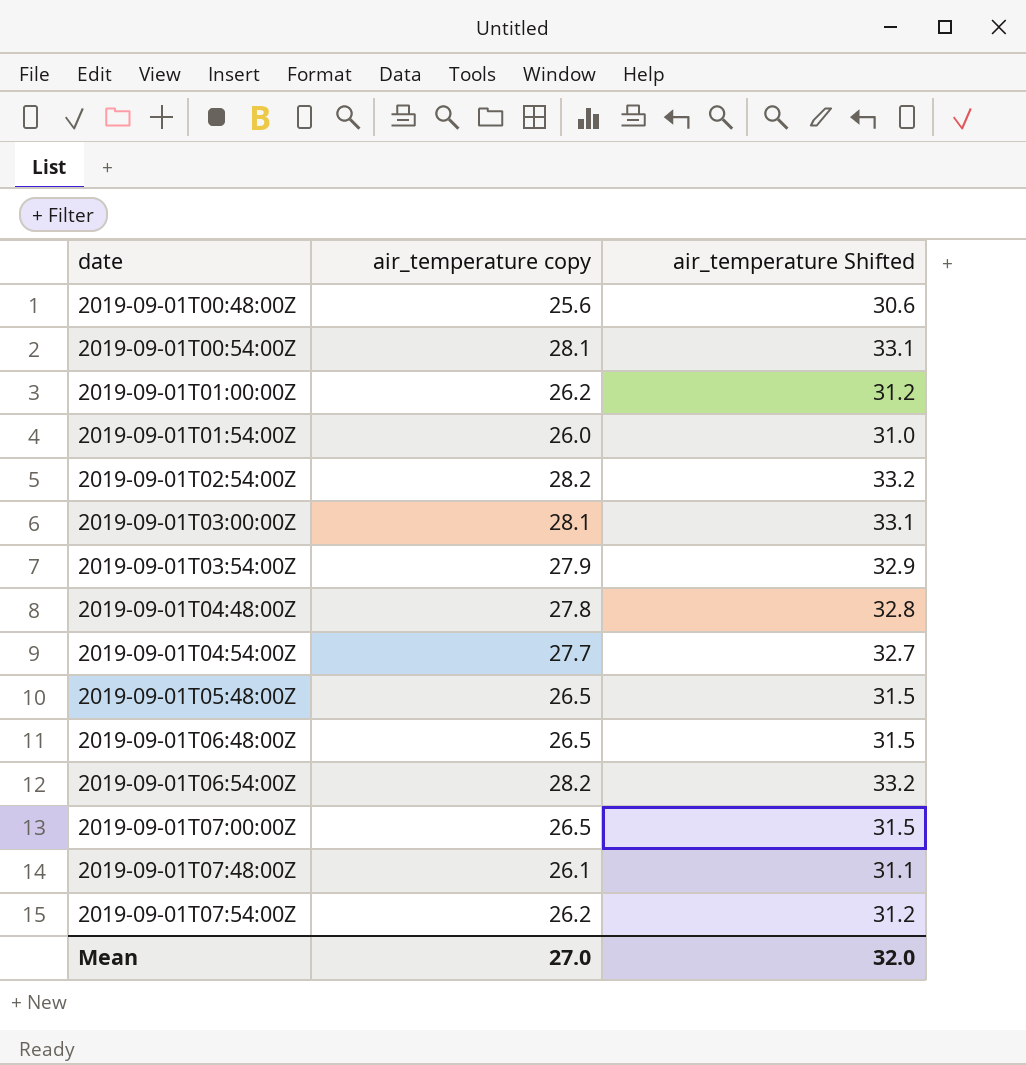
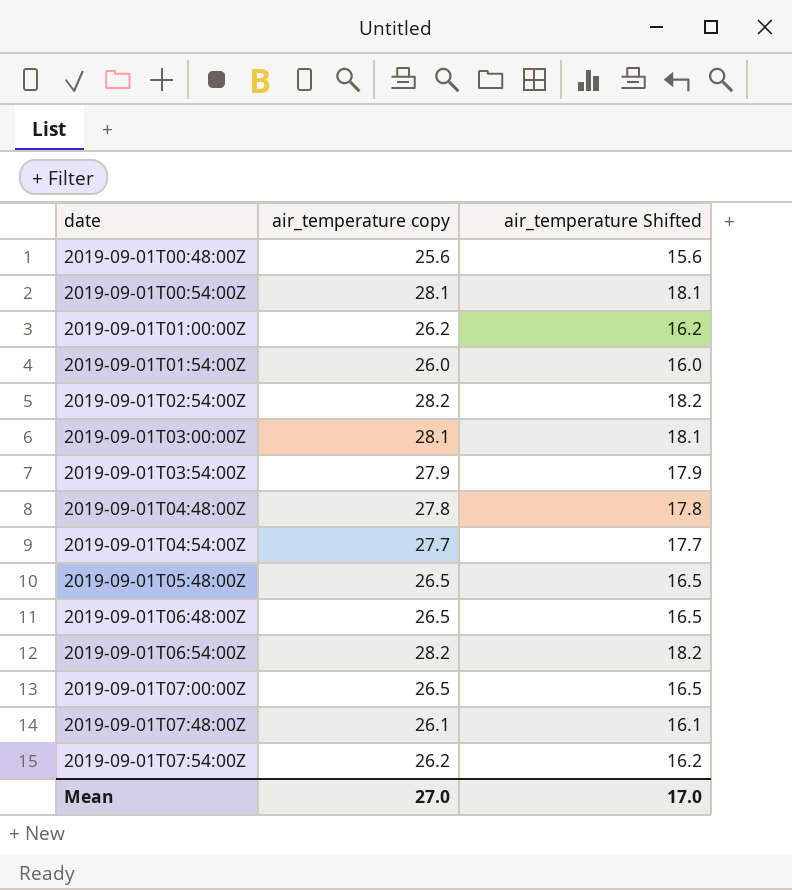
column air_temperature Shifted | formula: [air_temperature copy] + 5 -> [air_temperature copy] - 10
Mean | air_temperature Shifted: 32.0 -> 17.0

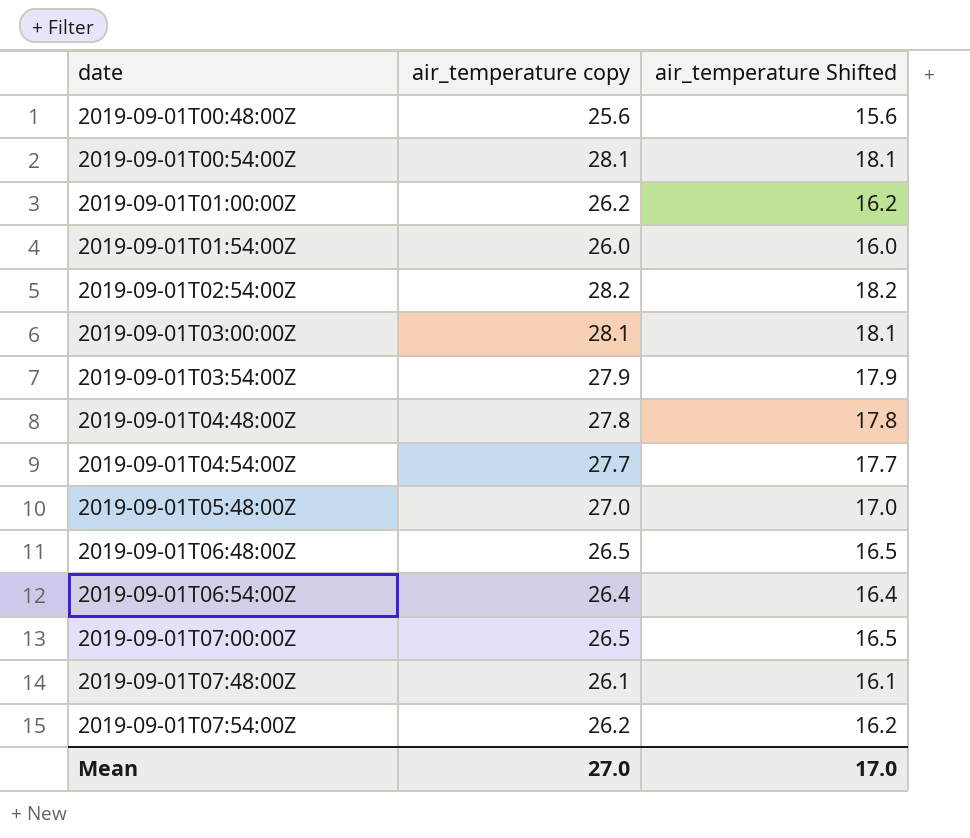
2019-09-01T05:48:00Z | air_temperature copy: 26.5 -> 27.0
2019-09-01T05:48:00Z | air_temperature Shifted: 16.5 -> 17.0
2019-09-01T06:54:00Z | air_temperature copy: 28.2 -> 26.4
2019-09-01T06:54:00Z | air_temperature Shifted: 18.2 -> 16.4

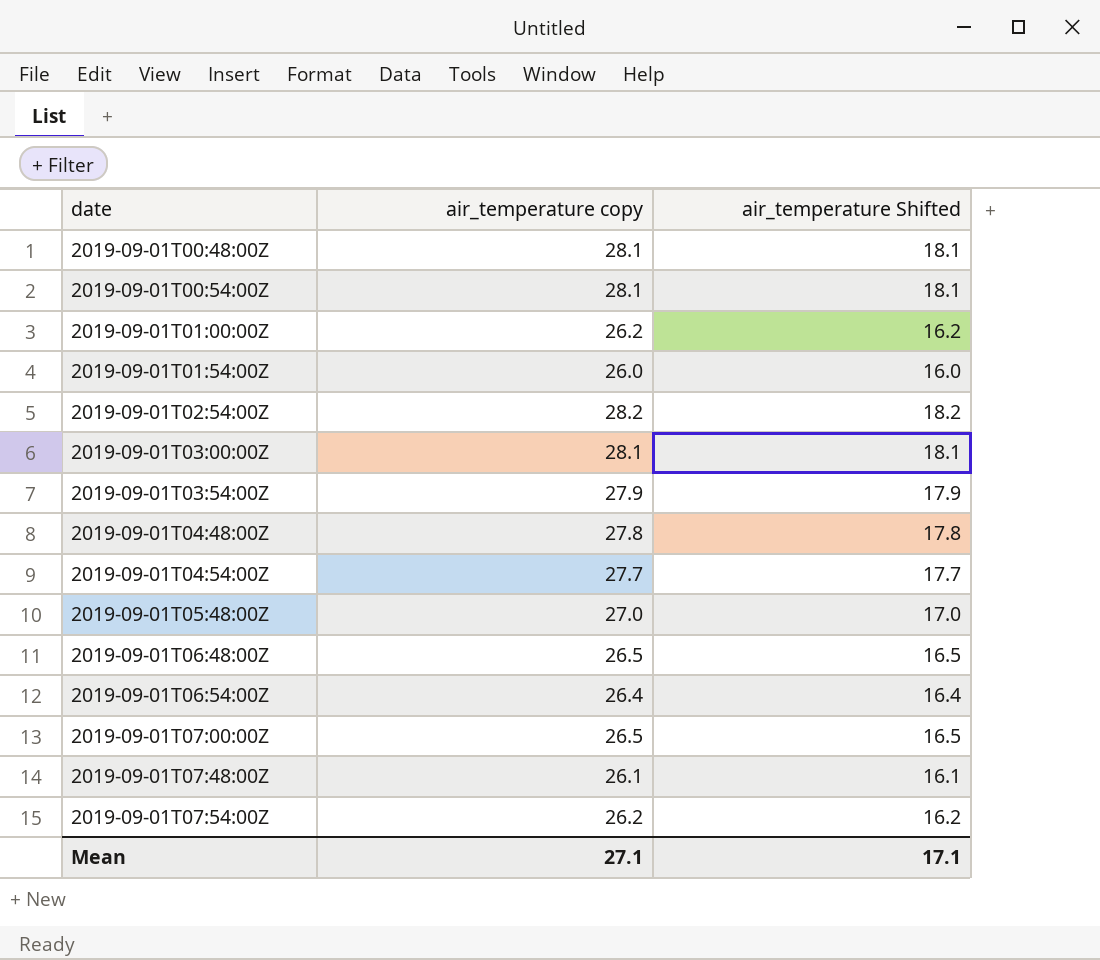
2019-09-01T00:48:00Z | air_temperature copy: 25.6 -> 28.1
2019-09-01T00:48:00Z | air_temperature Shifted: 15.6 -> 18.1
Mean | air_temperature copy: 27.0 -> 27.1
Mean | air_temperature Shifted: 17.0 -> 17.1

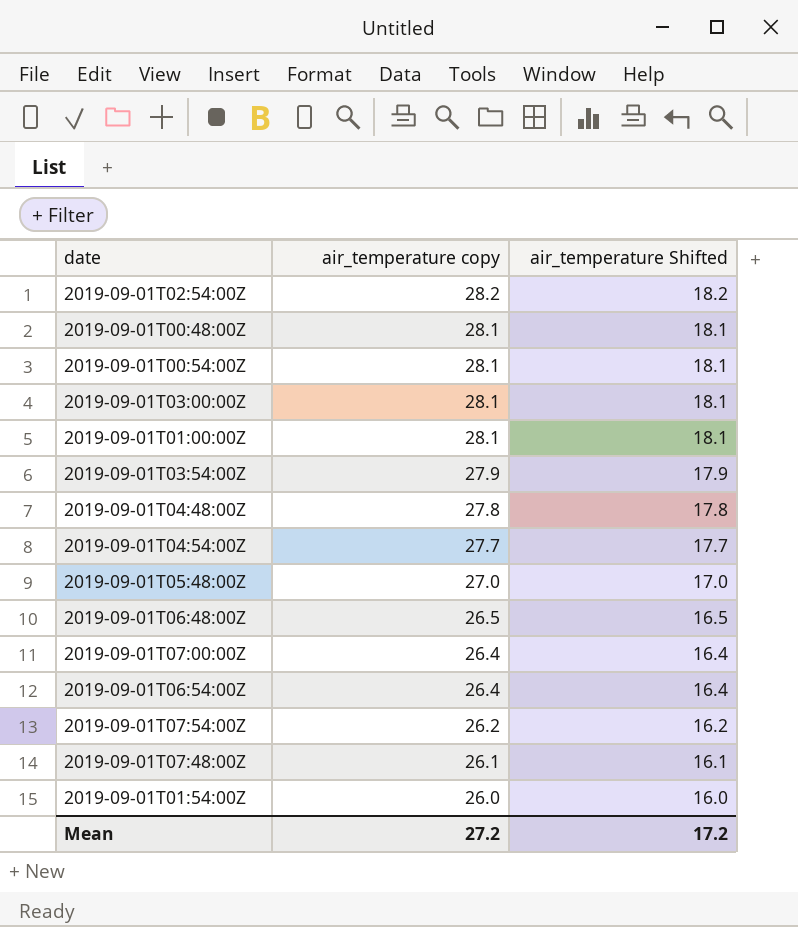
row order: date ascending -> air_temperature copy descending
2019-09-01T01:00:00Z | air_temperature copy: 26.2 -> 28.1
2019-09-01T01:00:00Z | air_temperature Shifted: 16.2 -> 18.1
2019-09-01T07:00:00Z | air_temperature copy: 26.5 -> 26.4
2019-09-01T07:00:00Z | air_temperature Shifted: 16.5 -> 16.4
Mean | air_temperature copy: 27.1 -> 27.2
Mean | air_temperature Shifted: 17.1 -> 17.2

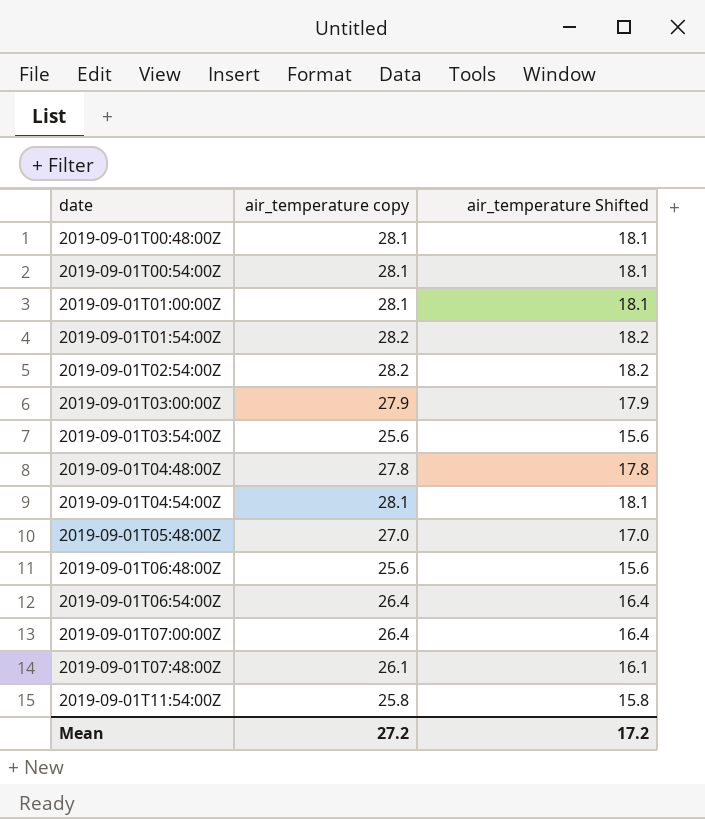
row order: air_temperature copy descending -> date ascending
row 2019-09-01T07:54:00Z: 26.2 | 16.2 -> none
2019-09-01T01:54:00Z | air_temperature copy: 26.0 -> 28.2
2019-09-01T01:54:00Z | air_temperature Shifted: 16.0 -> 18.2
2019-09-01T03:00:00Z | air_temperature copy: 28.1 -> 27.9
2019-09-01T03:00:00Z | air_temperature Shifted: 18.1 -> 17.9
2019-09-01T03:54:00Z | air_temperature copy: 27.9 -> 25.6
2019-09-01T03:54:00Z | air_temperature Shifted: 17.9 -> 15.6
2019-09-01T04:54:00Z | air_temperature copy: 27.7 -> 28.1
2019-09-01T04:54:00Z | air_temperature Shifted: 17.7 -> 18.1
2019-09-01T06:48:00Z | air_temperature copy: 26.5 -> 25.6
2019-09-01T06:48:00Z | air_temperature Shifted: 16.5 -> 15.6
row 2019-09-01T11:54:00Z: none -> 25.8 | 15.8

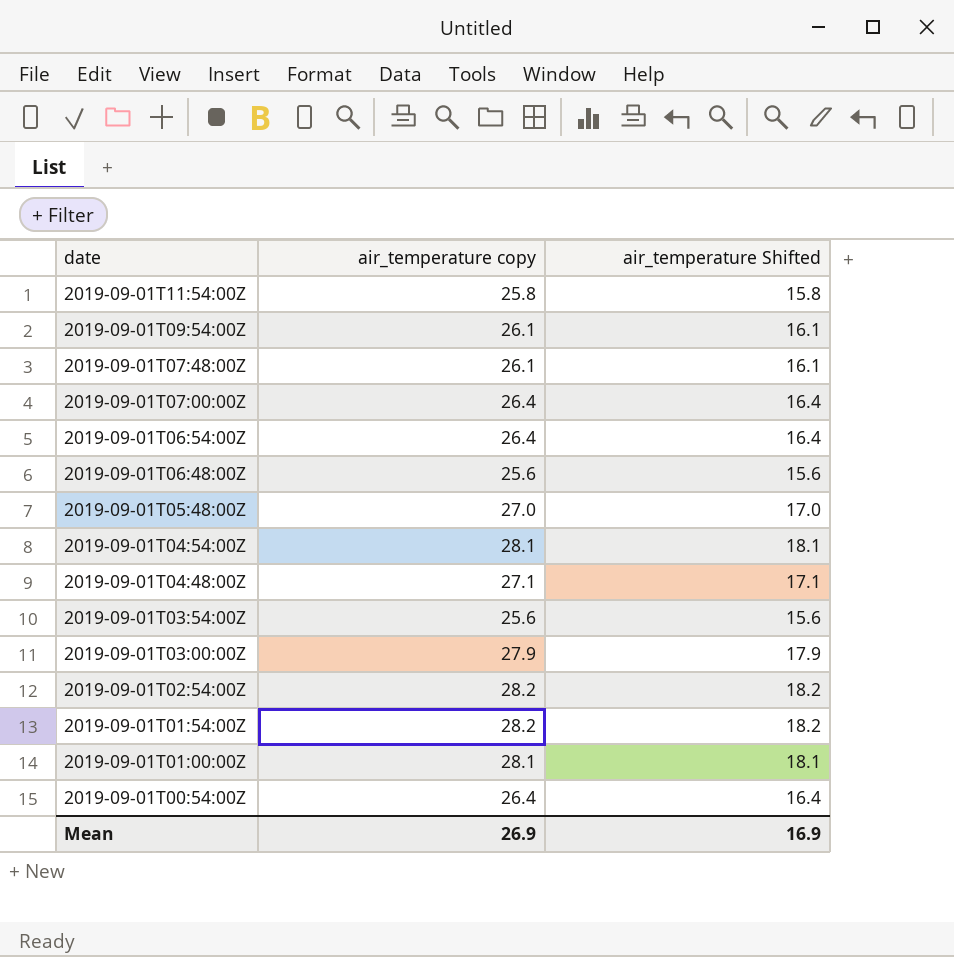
row order: date ascending -> date descending
row 2019-09-01T00:48:00Z: 28.1 | 18.1 -> none
row 2019-09-01T09:54:00Z: none -> 26.1 | 16.1
2019-09-01T04:48:00Z | air_temperature copy: 27.8 -> 27.1
2019-09-01T04:48:00Z | air_temperature Shifted: 17.8 -> 17.1
2019-09-01T00:54:00Z | air_temperature copy: 28.1 -> 26.4
2019-09-01T00:54:00Z | air_temperature Shifted: 18.1 -> 16.4
Mean | air_temperature copy: 27.2 -> 26.9
Mean | air_temperature Shifted: 17.2 -> 16.9

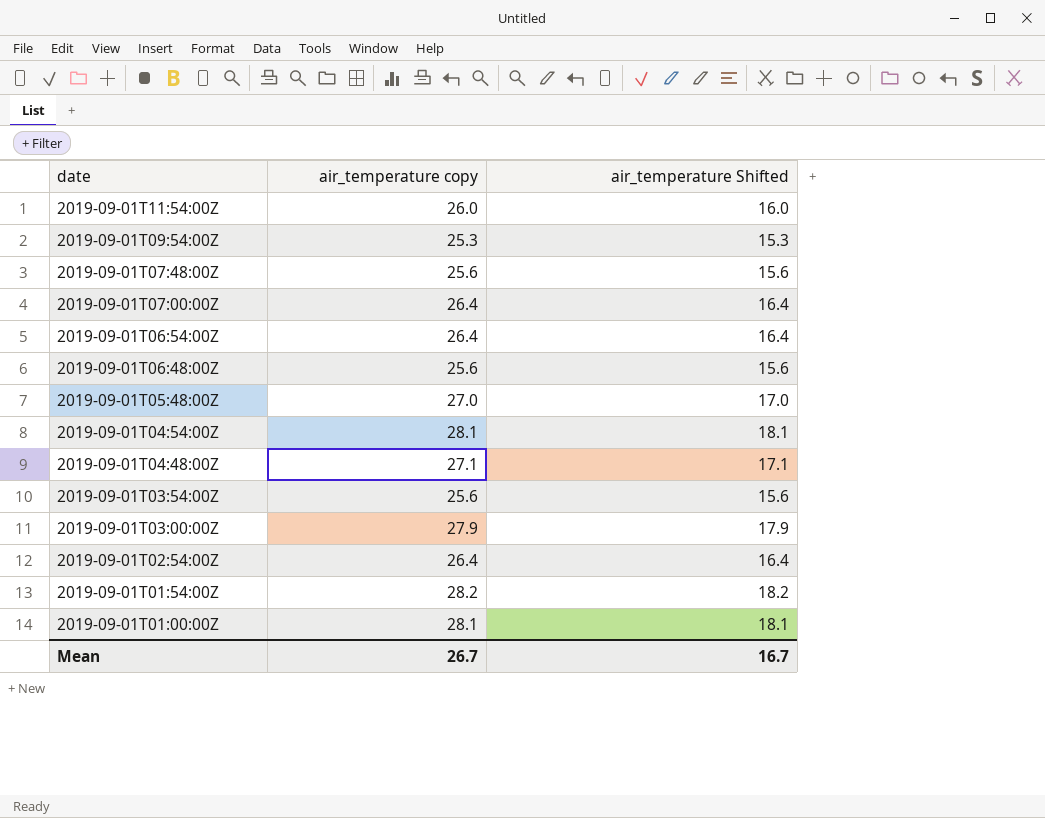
row 2019-09-01T00:54:00Z: 26.4 | 16.4 -> none
2019-09-01T11:54:00Z | air_temperature copy: 25.8 -> 26.0
2019-09-01T11:54:00Z | air_temperature Shifted: 15.8 -> 16.0
2019-09-01T09:54:00Z | air_temperature copy: 26.1 -> 25.3
2019-09-01T09:54:00Z | air_temperature Shifted: 16.1 -> 15.3
2019-09-01T07:48:00Z | air_temperature copy: 26.1 -> 25.6
2019-09-01T07:48:00Z | air_temperature Shifted: 16.1 -> 15.6
2019-09-01T02:54:00Z | air_temperature copy: 28.2 -> 26.4
2019-09-01T02:54:00Z | air_temperature Shifted: 18.2 -> 16.4
Mean | air_temperature copy: 26.9 -> 26.7
Mean | air_temperature Shifted: 16.9 -> 16.7

